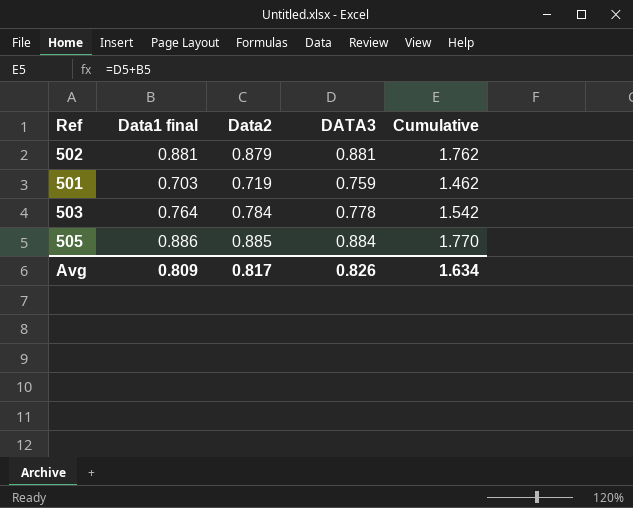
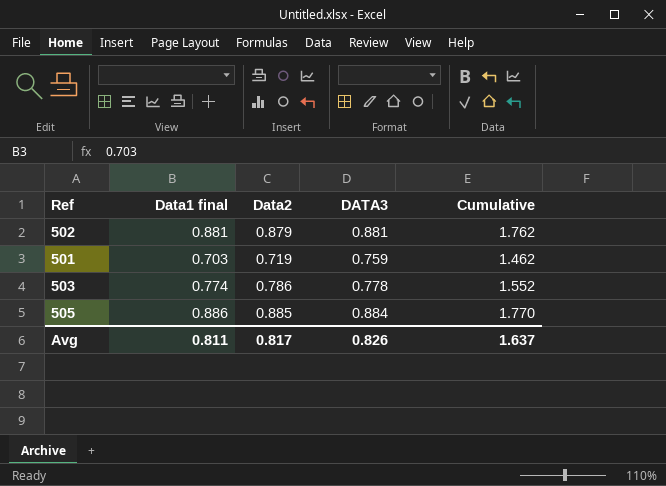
503 | Data1 final: 0.764 -> 0.774
503 | Data2: 0.784 -> 0.786
503 | Cumulative: 1.542 -> 1.552
Avg | Data1 final: 0.809 -> 0.811
Avg | Cumulative: 1.634 -> 1.637

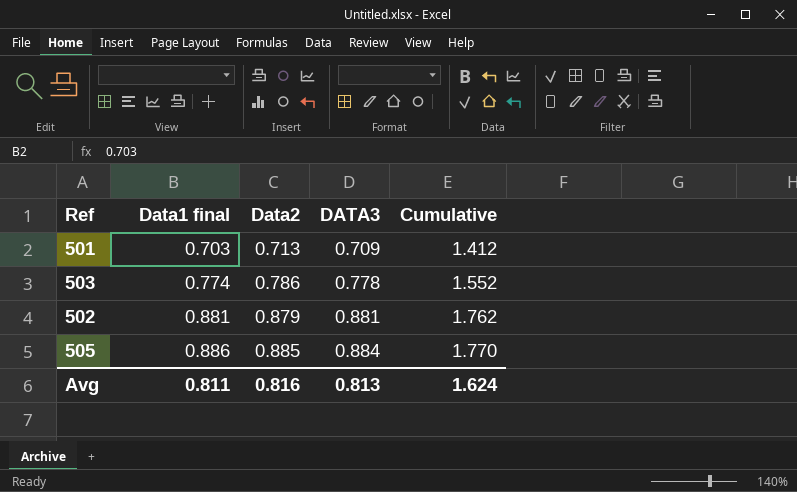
row order: none -> Data1 final ascending
501 | Data2: 0.719 -> 0.713
501 | DATA3: 0.759 -> 0.709
501 | Cumulative: 1.462 -> 1.412
Avg | Data2: 0.817 -> 0.816
Avg | DATA3: 0.826 -> 0.813
Avg | Cumulative: 1.637 -> 1.624

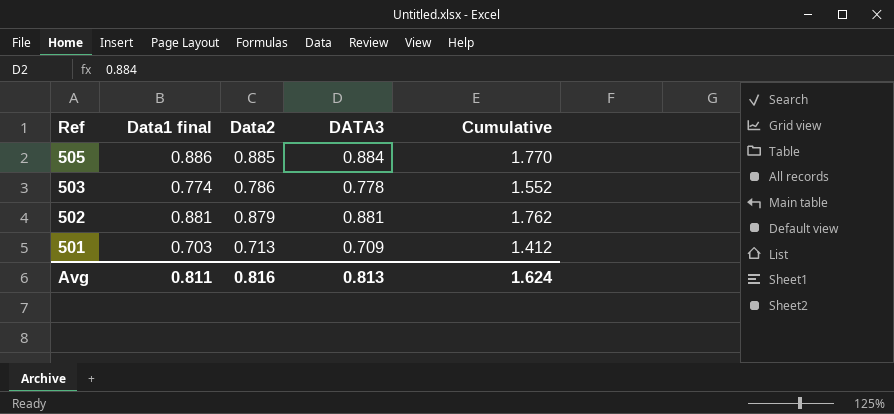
row order: Data1 final ascending -> Ref descending

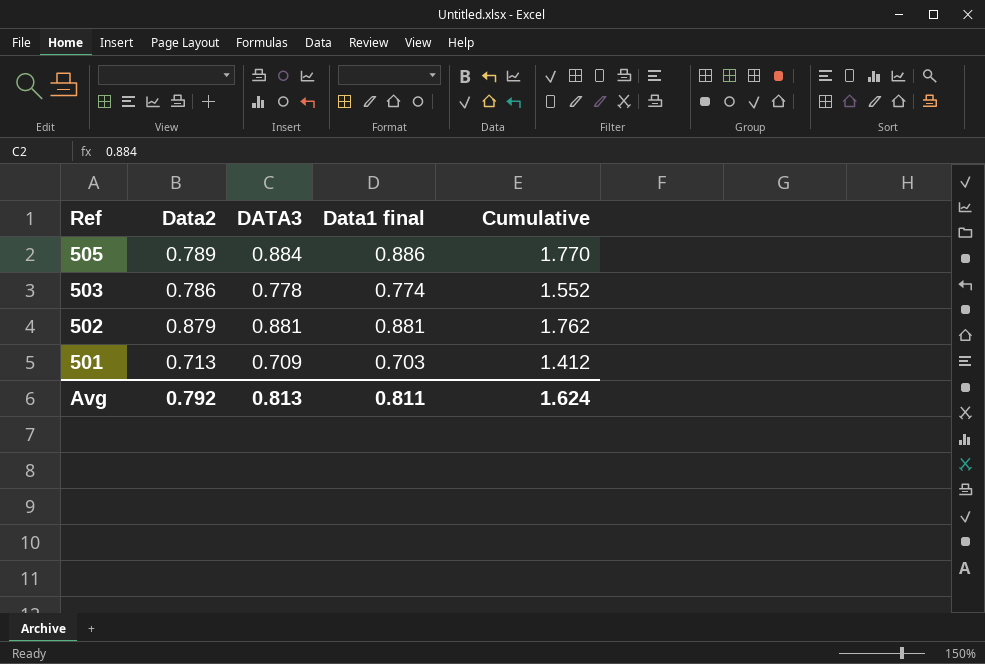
column Data1 final | position: 2 -> 4
505 | Data2: 0.885 -> 0.789
Avg | Data2: 0.816 -> 0.792

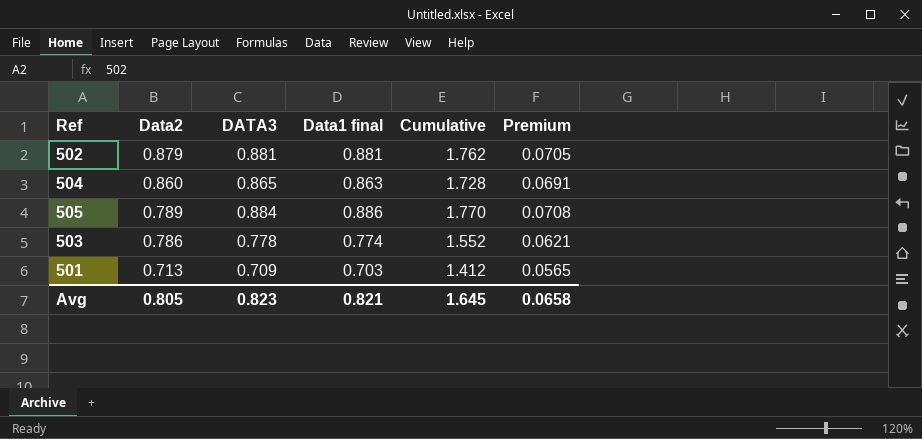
row order: Ref descending -> Data2 descending
column Premium | formula: none -> [Cumulative] * 0.04
row 504: none -> 0.860 | 0.865 | 0.863 | 1.728 | 0.0691
Avg | Data2: 0.792 -> 0.805
Avg | DATA3: 0.813 -> 0.823
Avg | Data1 final: 0.811 -> 0.821
Avg | Cumulative: 1.624 -> 1.645

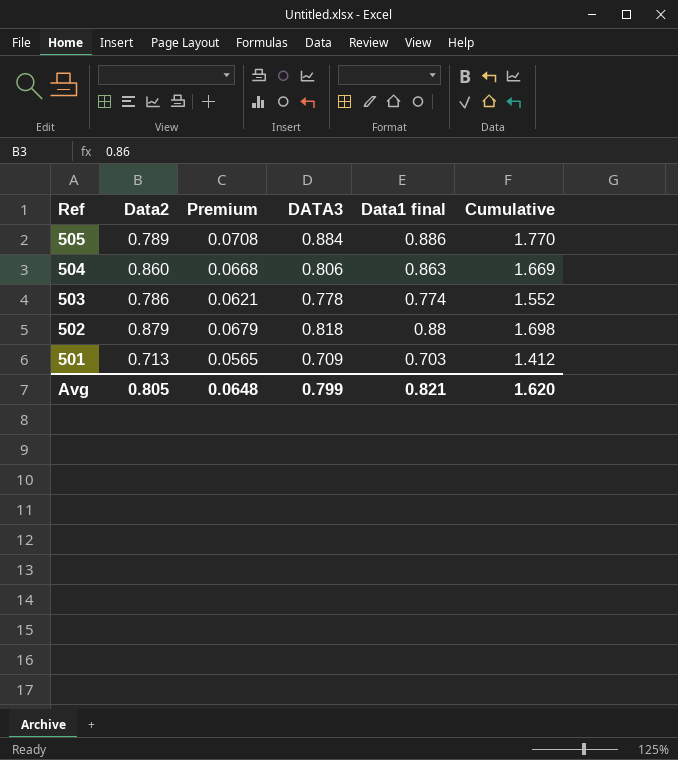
row order: Data2 descending -> Ref descending
column Premium | position: 6 -> 3
504 | Premium: 0.0691 -> 0.0668
504 | DATA3: 0.865 -> 0.806
504 | Cumulative: 1.728 -> 1.669
502 | Premium: 0.0705 -> 0.0679
502 | DATA3: 0.881 -> 0.818
502 | Data1 final: 0.881 -> 0.88
502 | Cumulative: 1.762 -> 1.698
Avg | Premium: 0.0658 -> 0.0648
Avg | DATA3: 0.823 -> 0.799
Avg | Cumulative: 1.645 -> 1.620

